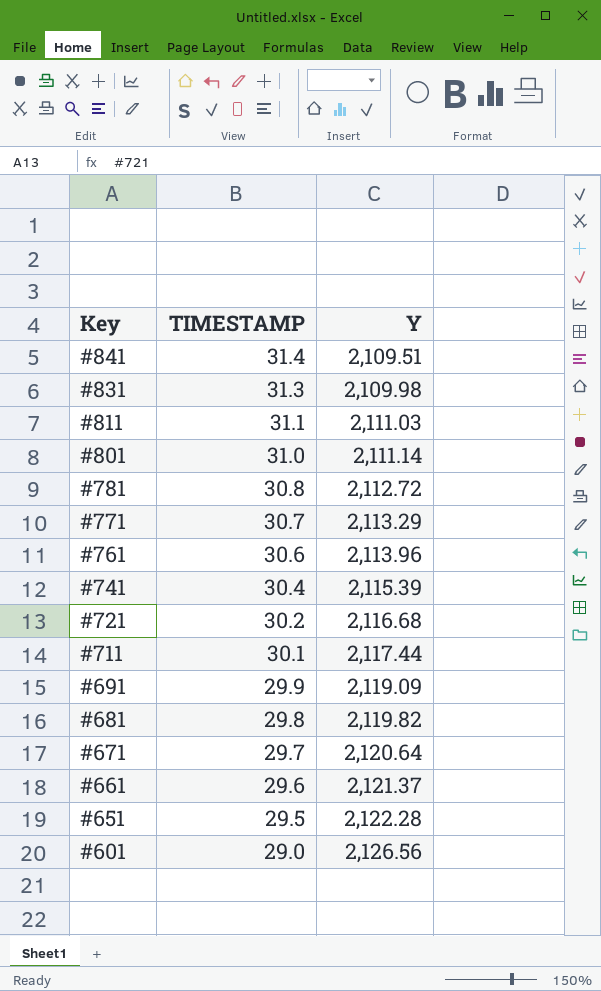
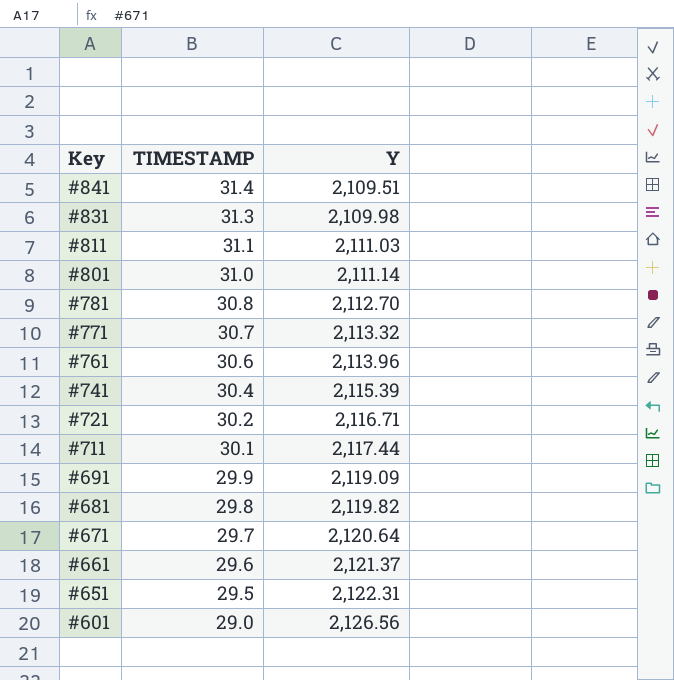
#781 | Y: 2,112.72 -> 2,112.70
#771 | Y: 2,113.29 -> 2,113.32
#721 | Y: 2,116.68 -> 2,116.71
#651 | Y: 2,122.28 -> 2,122.31

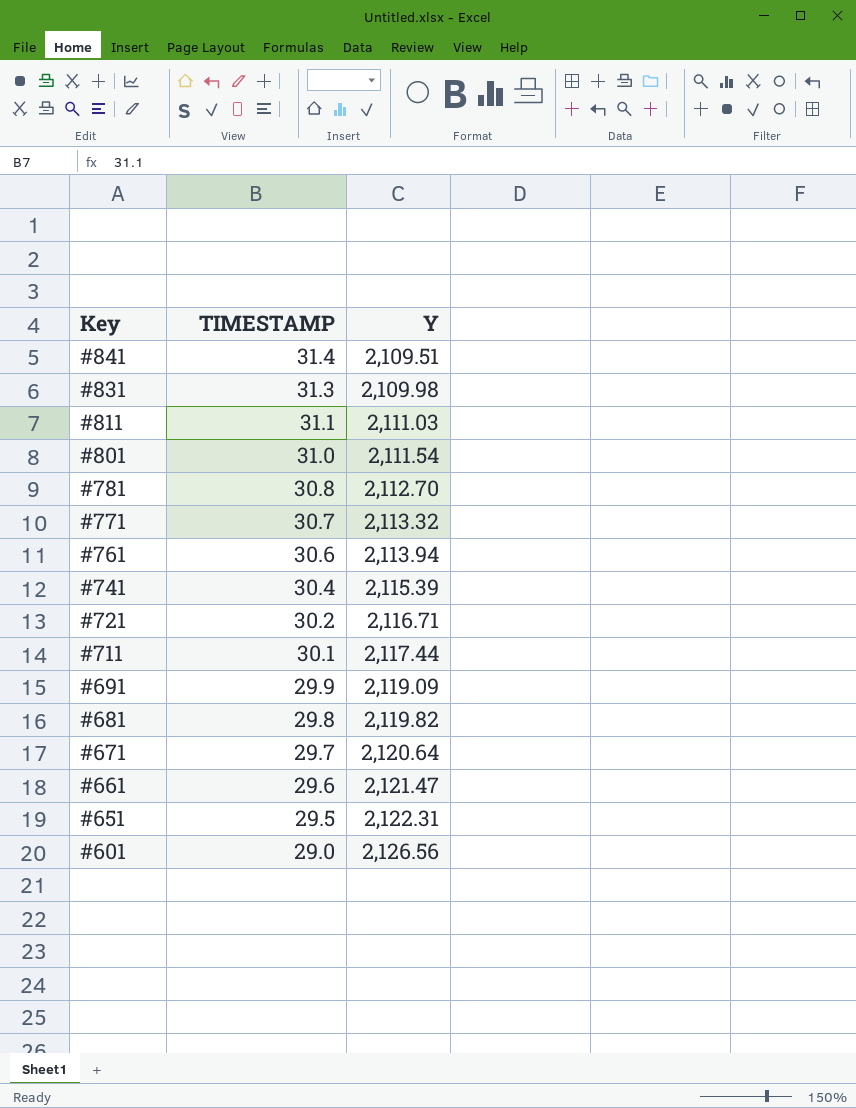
#801 | Y: 2,111.14 -> 2,111.54
#761 | Y: 2,113.96 -> 2,113.94
#661 | Y: 2,121.37 -> 2,121.47

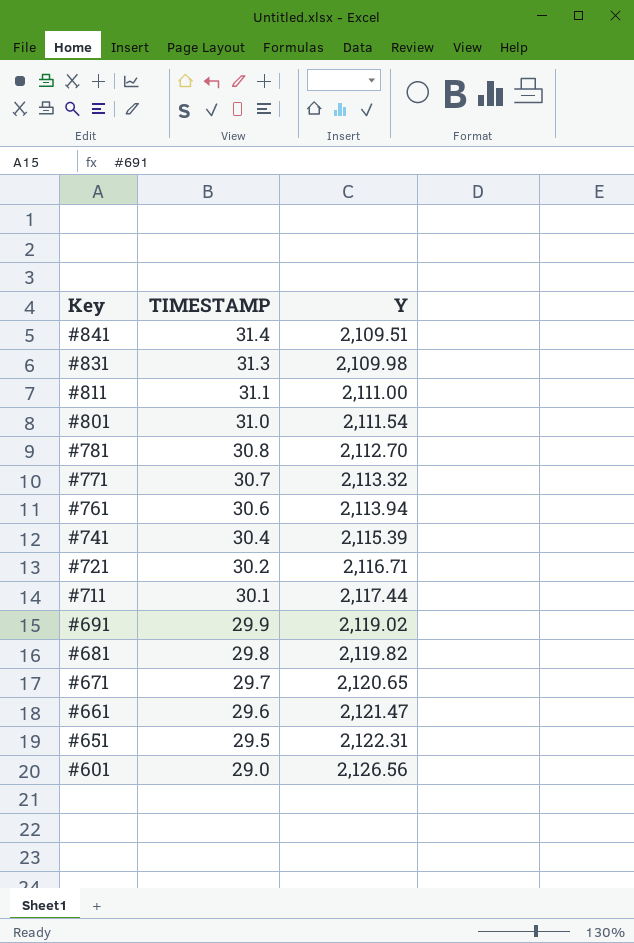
#811 | Y: 2,111.03 -> 2,111.00
#691 | Y: 2,119.09 -> 2,119.02
#671 | Y: 2,120.64 -> 2,120.65

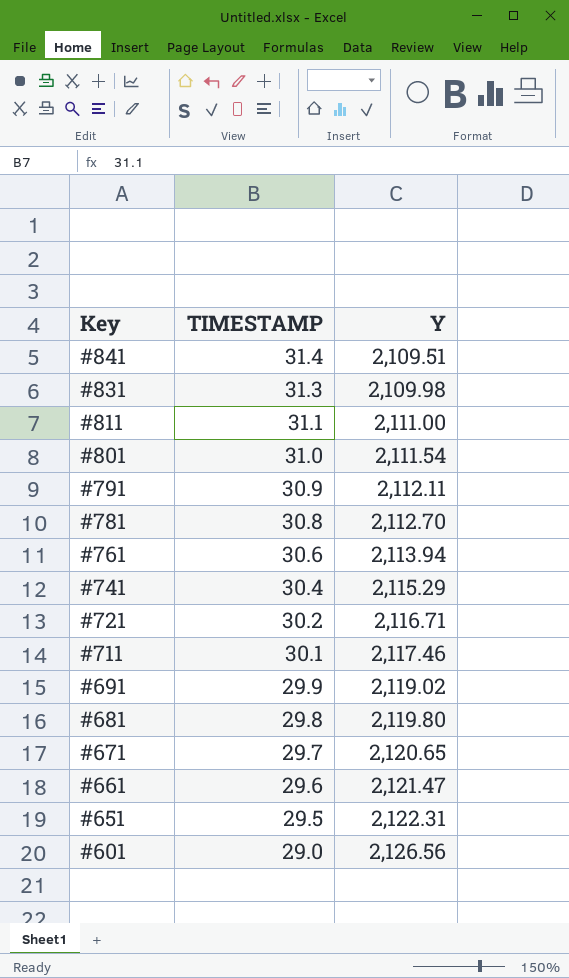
row #771: 30.7 | 2,113.32 -> none
row #791: none -> 30.9 | 2,112.11
#741 | Y: 2,115.39 -> 2,115.29
#711 | Y: 2,117.44 -> 2,117.46
#681 | Y: 2,119.82 -> 2,119.80

